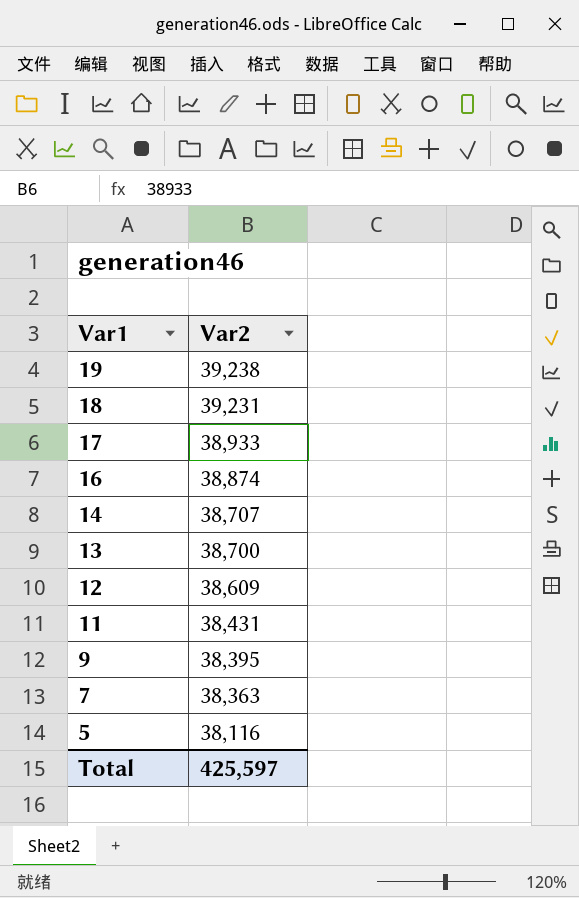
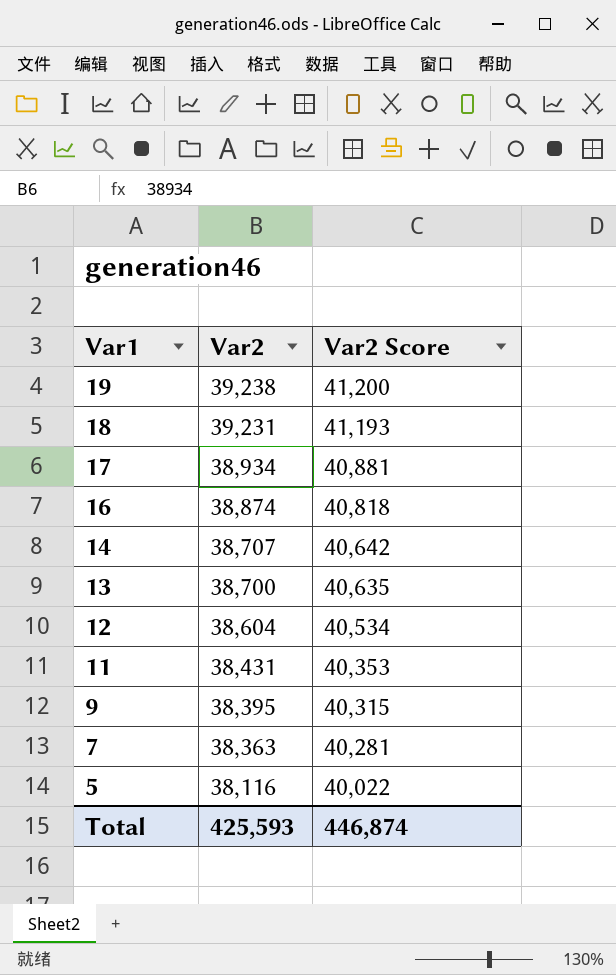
column Var2 Score | formula: none -> [Var2] * 1.05
17 | Var2: 38,933 -> 38,934
12 | Var2: 38,609 -> 38,604
Total | Var2: 425,597 -> 425,593

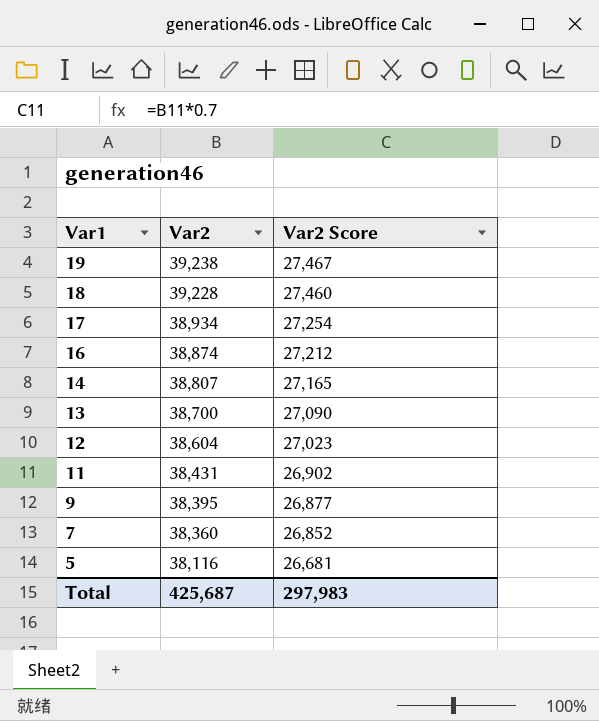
column Var2 Score | formula: [Var2] * 1.05 -> [Var2] * 0.7
18 | Var2: 39,231 -> 39,228
14 | Var2: 38,707 -> 38,807
7 | Var2: 38,363 -> 38,360
Total | Var2: 425,593 -> 425,687
Total | Var2 Score: 446,874 -> 297,983

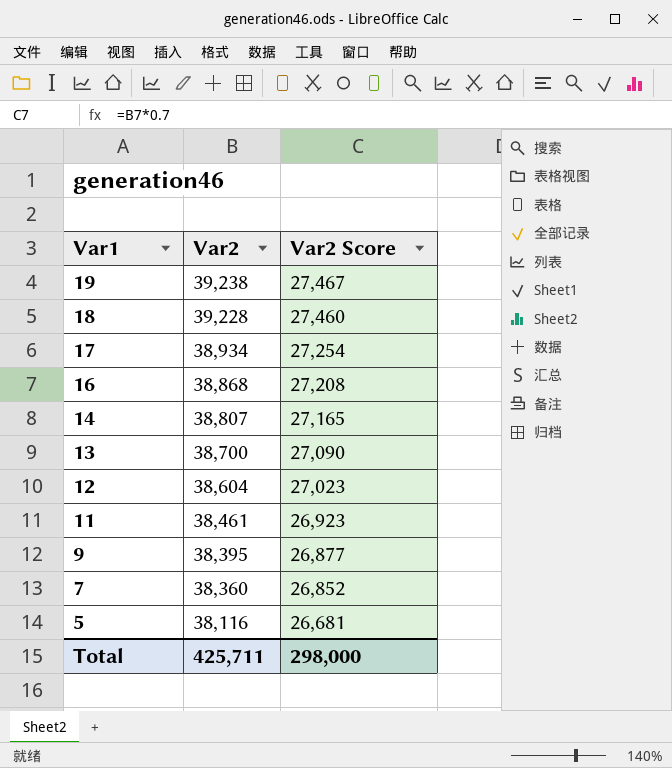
16 | Var2: 38,874 -> 38,868
16 | Var2 Score: 27,212 -> 27,208
11 | Var2: 38,431 -> 38,461
11 | Var2 Score: 26,902 -> 26,923
Total | Var2: 425,687 -> 425,711
Total | Var2 Score: 297,983 -> 298,000

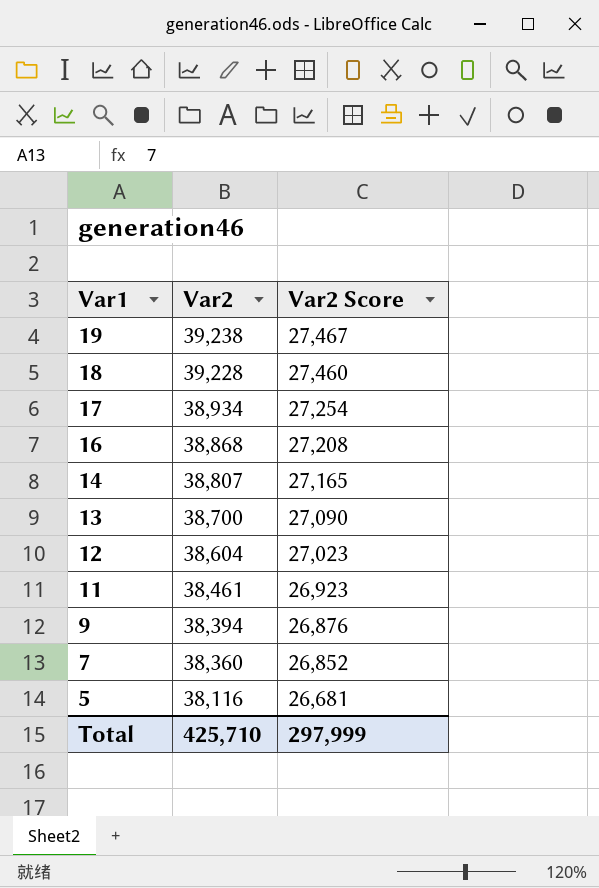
9 | Var2: 38,395 -> 38,394
9 | Var2 Score: 26,877 -> 26,876
Total | Var2: 425,711 -> 425,710
Total | Var2 Score: 298,000 -> 297,999

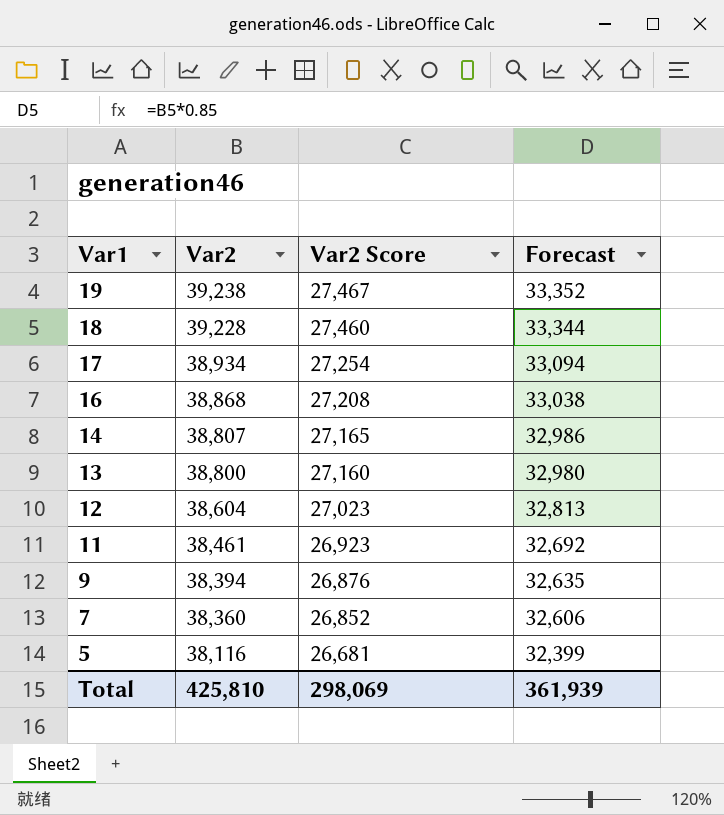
column Forecast | formula: none -> [Var2] * 0.85
13 | Var2: 38,700 -> 38,800
13 | Var2 Score: 27,090 -> 27,160
Total | Var2: 425,710 -> 425,810
Total | Var2 Score: 297,999 -> 298,069

